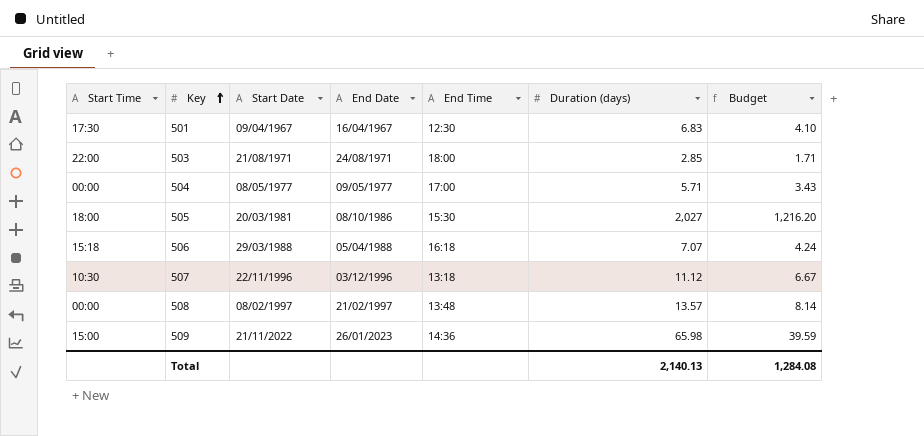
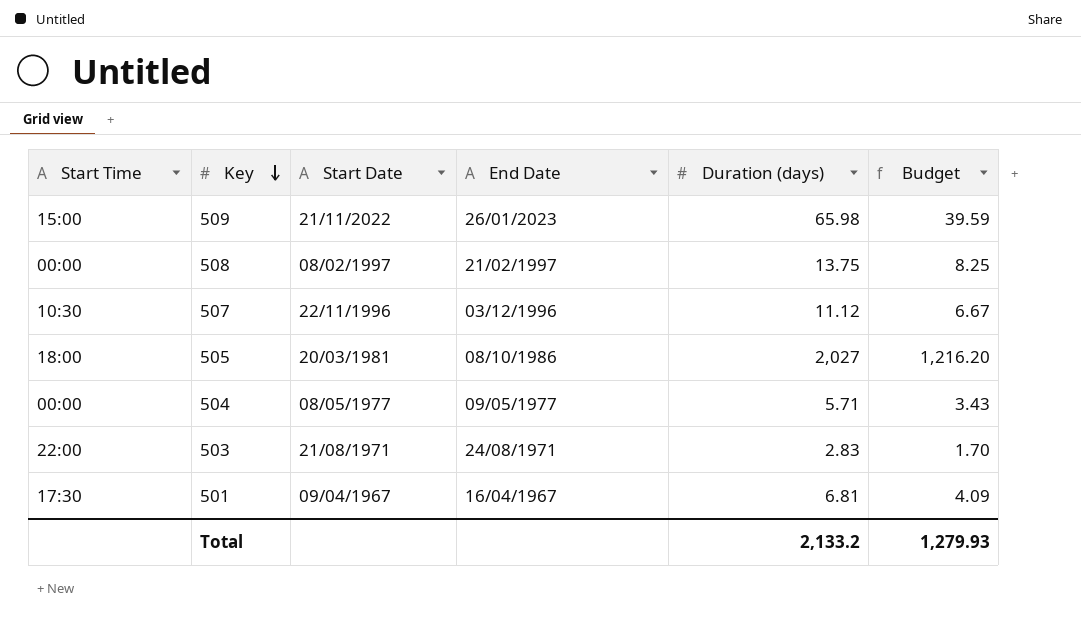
row order: Key ascending -> Key descending
column End Time | position: 5 -> none
row 506: 15:18 | 29/03/1988 | 05/04/1988 | 16:18 | 7.07 | 4.24 -> none
508 | Duration (days): 13.57 -> 13.75
508 | Budget: 8.14 -> 8.25
503 | Duration (days): 2.85 -> 2.83
503 | Budget: 1.71 -> 1.70
501 | Duration (days): 6.83 -> 6.81
501 | Budget: 4.10 -> 4.09
Total | Duration (days): 2,140.13 -> 2,133.2
Total | Budget: 1,284.08 -> 1,279.93

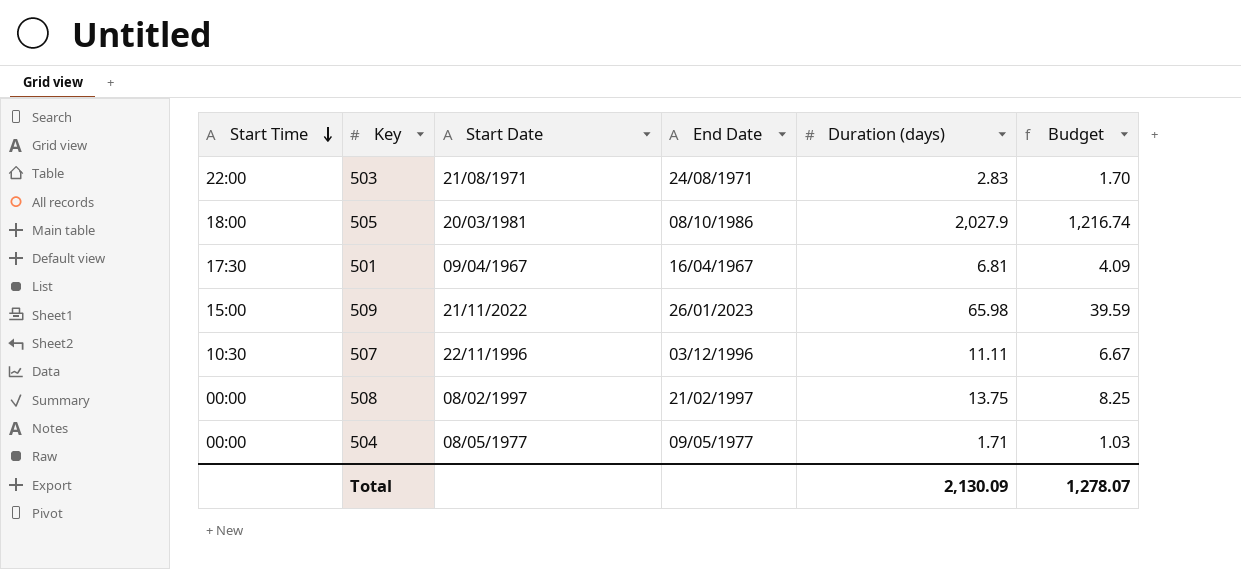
row order: Key descending -> Start Time descending
505 | Duration (days): 2,027 -> 2,027.9
505 | Budget: 1,216.20 -> 1,216.74
507 | Duration (days): 11.12 -> 11.11
504 | Duration (days): 5.71 -> 1.71
504 | Budget: 3.43 -> 1.03
Total | Duration (days): 2,133.2 -> 2,130.09
Total | Budget: 1,279.93 -> 1,278.07

